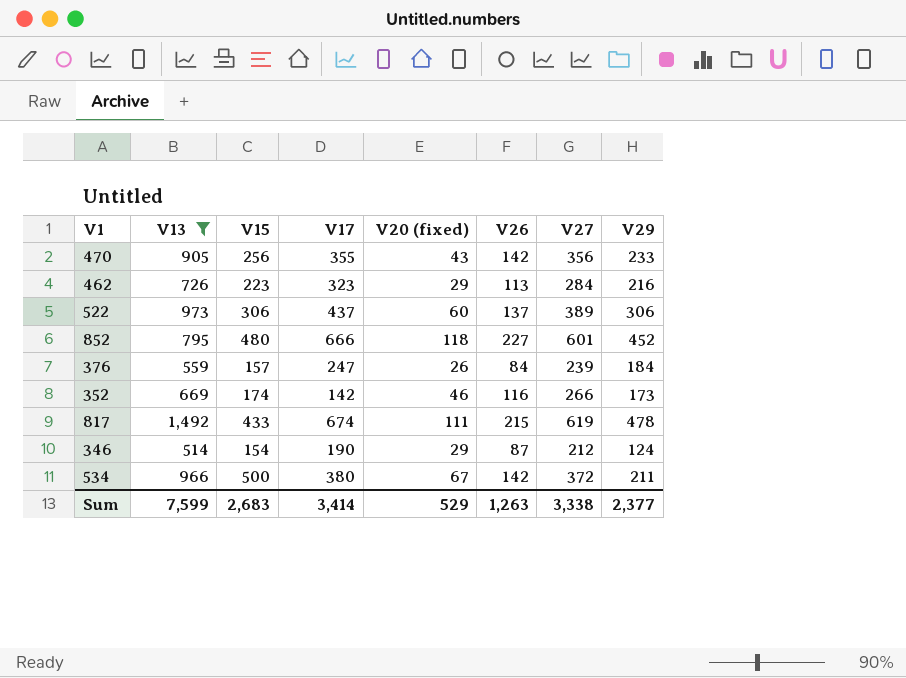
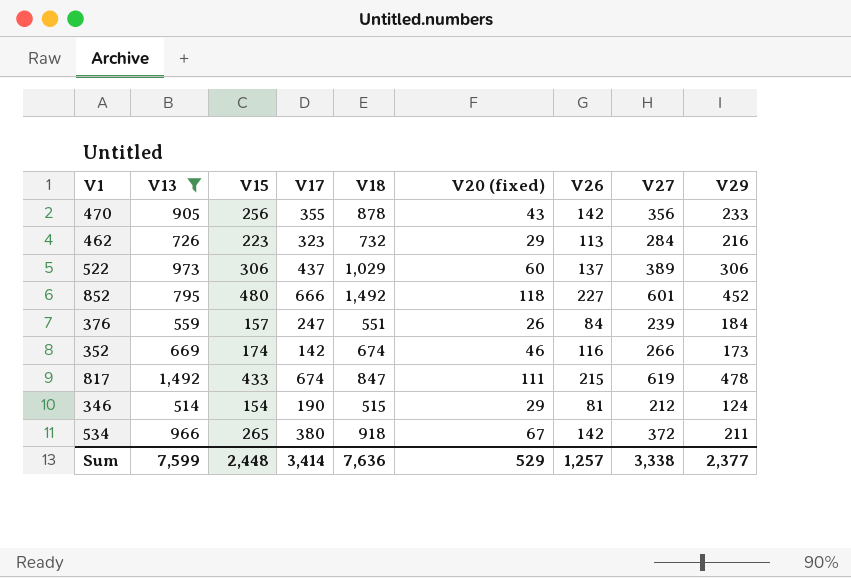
column V18 | position: none -> 5
346 | V26: 87 -> 81
534 | V15: 500 -> 265
Sum | V15: 2,683 -> 2,448
Sum | V26: 1,263 -> 1,257

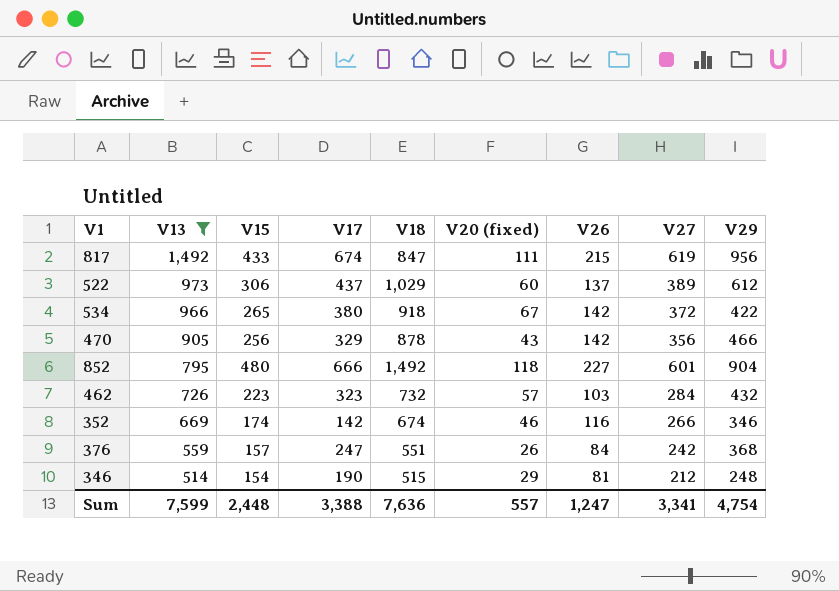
row order: none -> V13 descending
817 | V29: 478 -> 956
522 | V29: 306 -> 612
534 | V29: 211 -> 422
470 | V17: 355 -> 329
470 | V29: 233 -> 466
852 | V29: 452 -> 904
462 | V20 (fixed): 29 -> 57
462 | V26: 113 -> 103
462 | V29: 216 -> 432
352 | V29: 173 -> 346
376 | V27: 239 -> 242
376 | V29: 184 -> 368
346 | V29: 124 -> 248
Sum | V17: 3,414 -> 3,388
Sum | V20 (fixed): 529 -> 557
Sum | V26: 1,257 -> 1,247
Sum | V27: 3,338 -> 3,341
Sum | V29: 2,377 -> 4,754

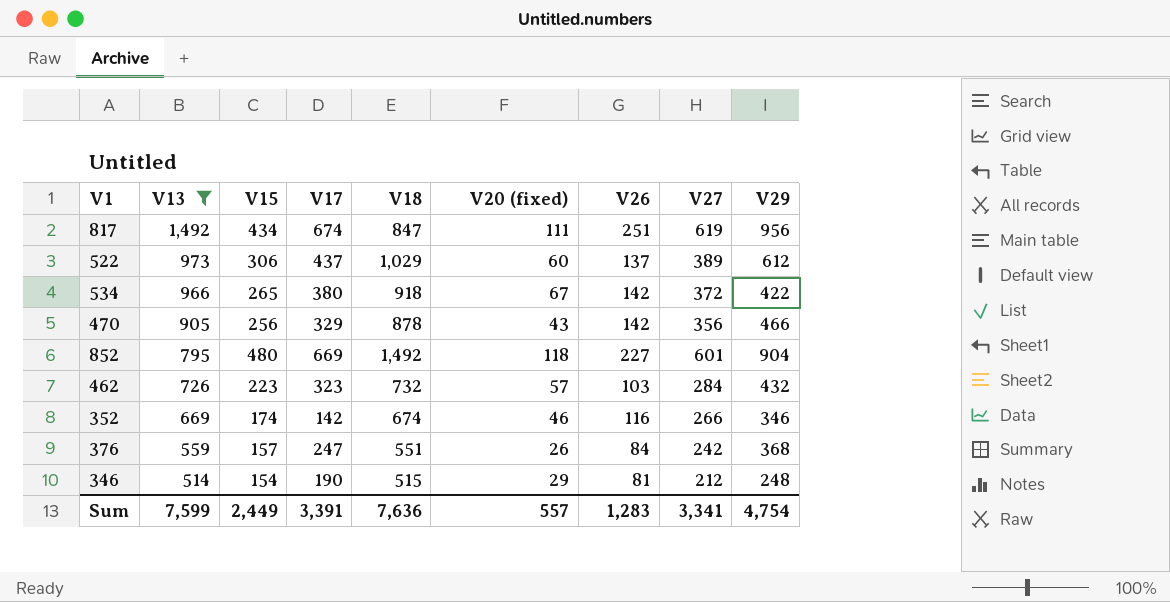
817 | V15: 433 -> 434
817 | V26: 215 -> 251
852 | V17: 666 -> 669
Sum | V15: 2,448 -> 2,449
Sum | V17: 3,388 -> 3,391
Sum | V26: 1,247 -> 1,283

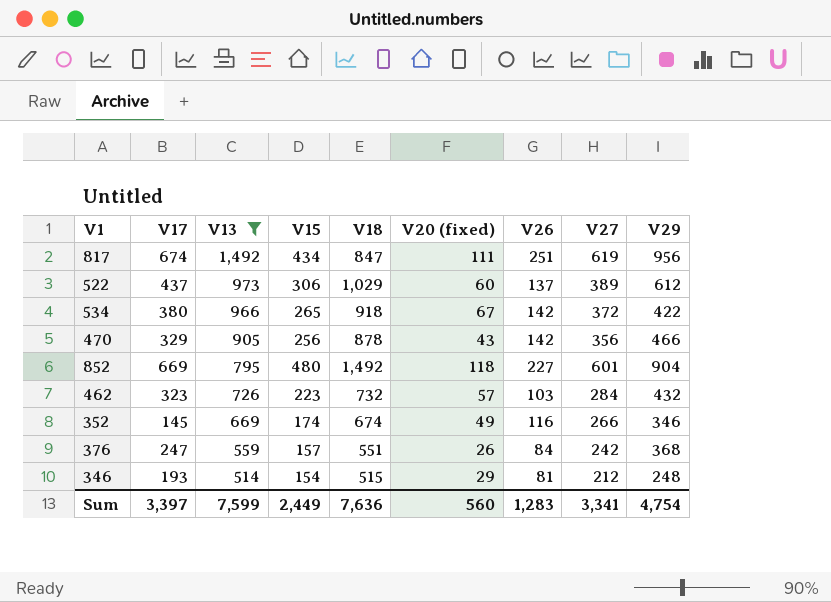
column V17 | position: 4 -> 2
352 | V17: 142 -> 145
352 | V20 (fixed): 46 -> 49
346 | V17: 190 -> 193
Sum | V17: 3,391 -> 3,397
Sum | V20 (fixed): 557 -> 560

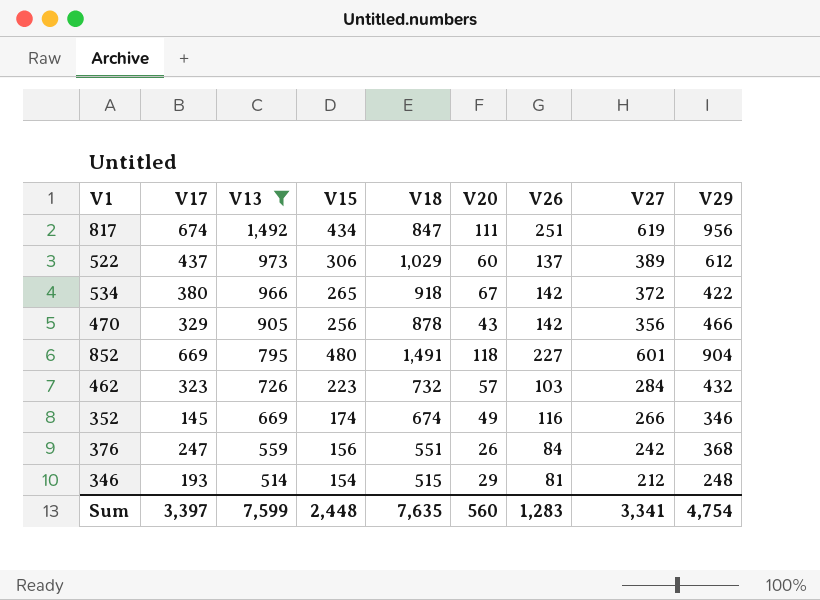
column name: V20 (fixed) -> V20
852 | V18: 1,492 -> 1,491
376 | V15: 157 -> 156
Sum | V15: 2,449 -> 2,448
Sum | V18: 7,636 -> 7,635

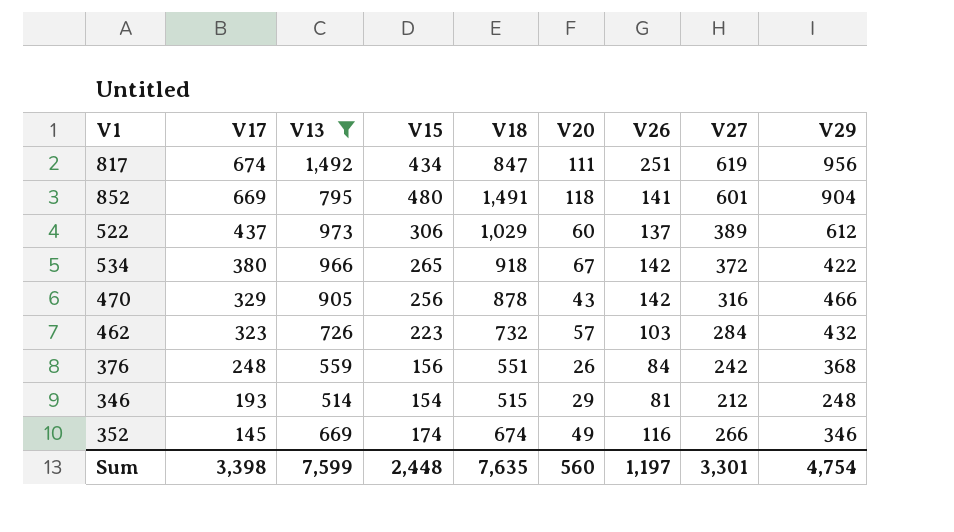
row order: V13 descending -> V17 descending
852 | V26: 227 -> 141
470 | V27: 356 -> 316
376 | V17: 247 -> 248
Sum | V17: 3,397 -> 3,398
Sum | V26: 1,283 -> 1,197
Sum | V27: 3,341 -> 3,301

